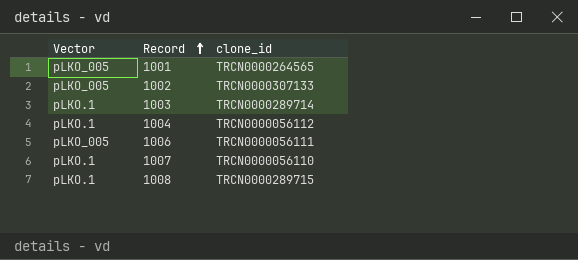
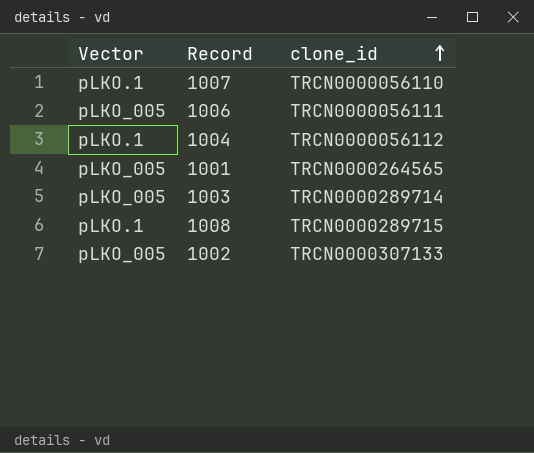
row order: Record ascending -> clone_id ascending
1003 | Vector: pLKO.1 -> pLKO_005

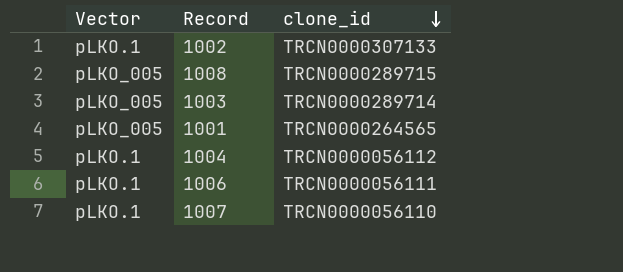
row order: clone_id ascending -> clone_id descending
1002 | Vector: pLKO_005 -> pLKO.1
1008 | Vector: pLKO.1 -> pLKO_005
1006 | Vector: pLKO_005 -> pLKO.1

